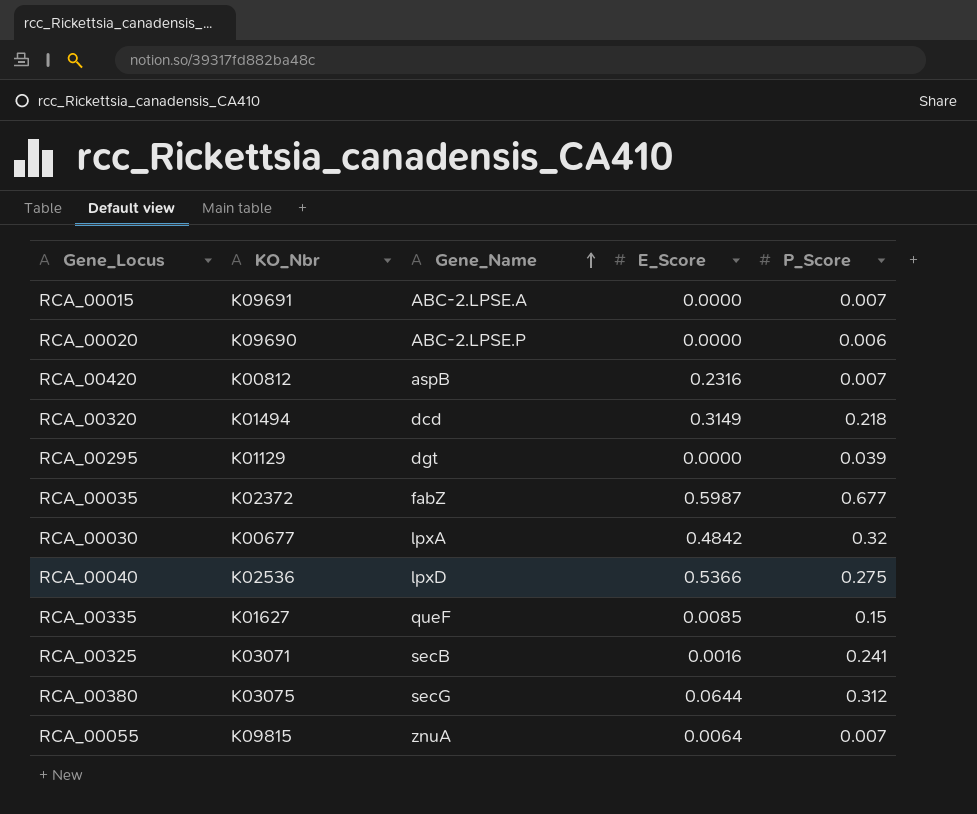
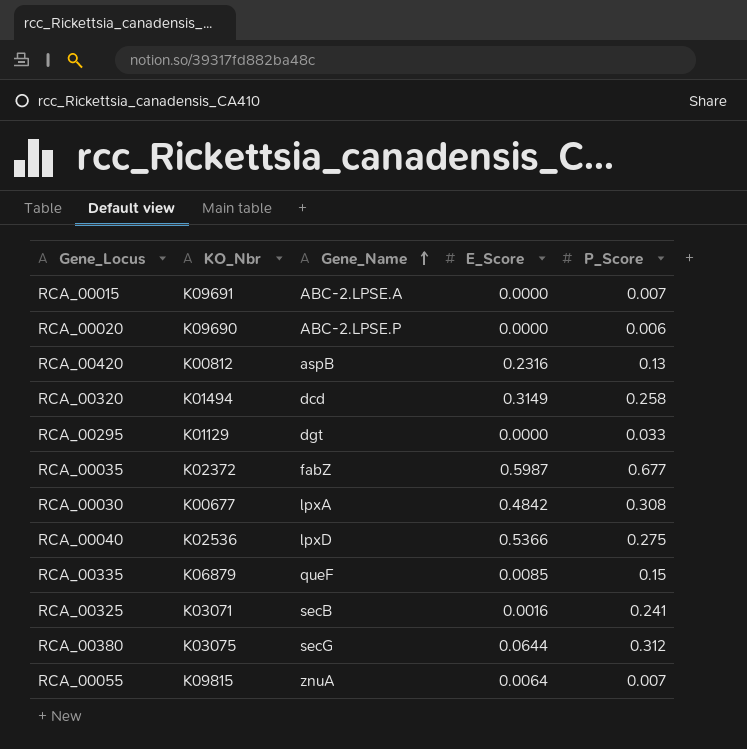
RCA_00420 | P_Score: 0.007 -> 0.13
RCA_00320 | P_Score: 0.218 -> 0.258
RCA_00295 | P_Score: 0.039 -> 0.033
RCA_00030 | P_Score: 0.32 -> 0.308
RCA_00335 | KO_Nbr: K01627 -> K06879

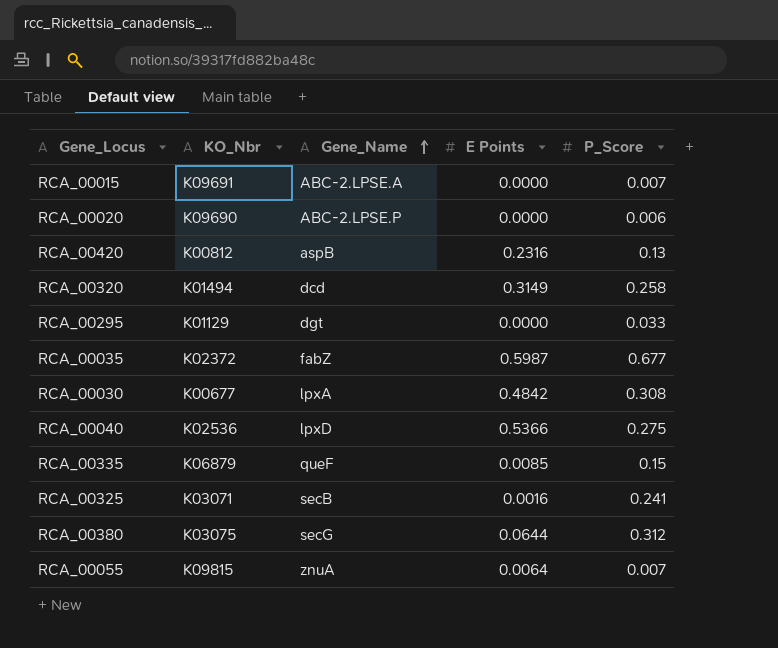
column name: E_Score -> E Points

